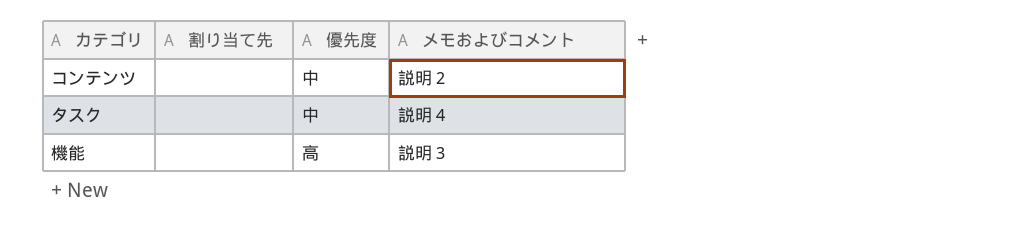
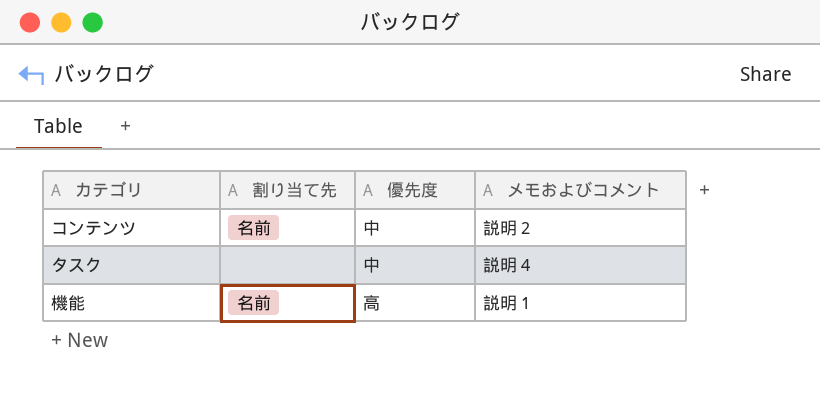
コンテンツ | 割り当て先: none -> 名前
機能 | 割り当て先: none -> 名前
機能 | メモおよびコメント: 説明 3 -> 説明 1

